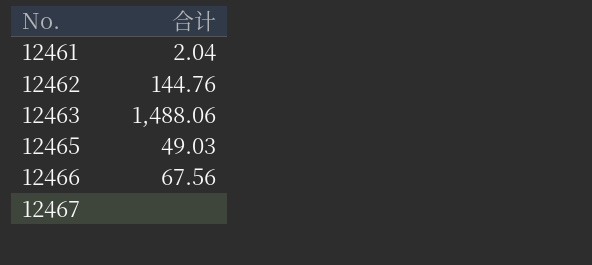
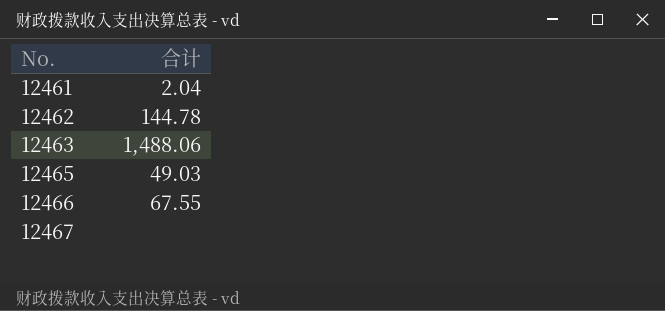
12462 | 合计: 144.76 -> 144.78
12466 | 合计: 67.56 -> 67.55

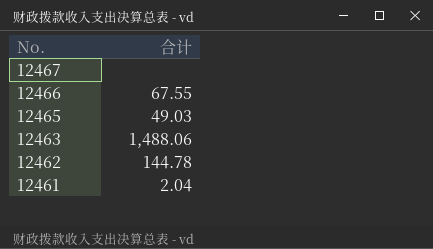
row order: No. ascending -> No. descending

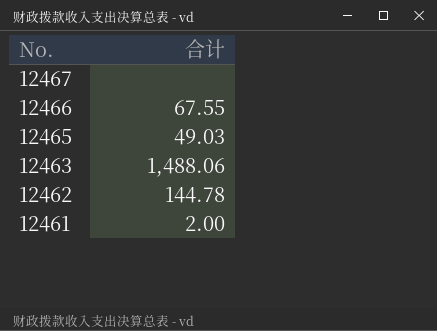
12461 | 合计: 2.04 -> 2.00

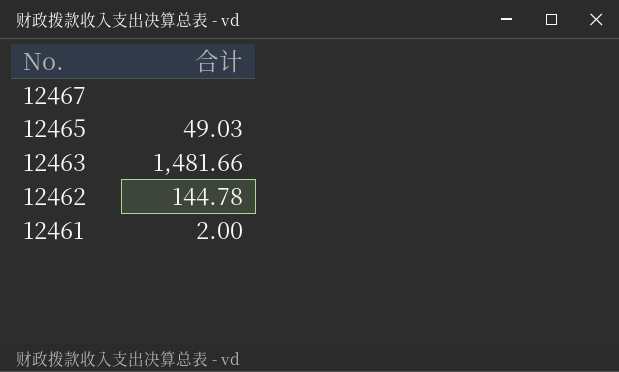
row 12466: 67.55 -> none
12463 | 合计: 1,488.06 -> 1,481.66

